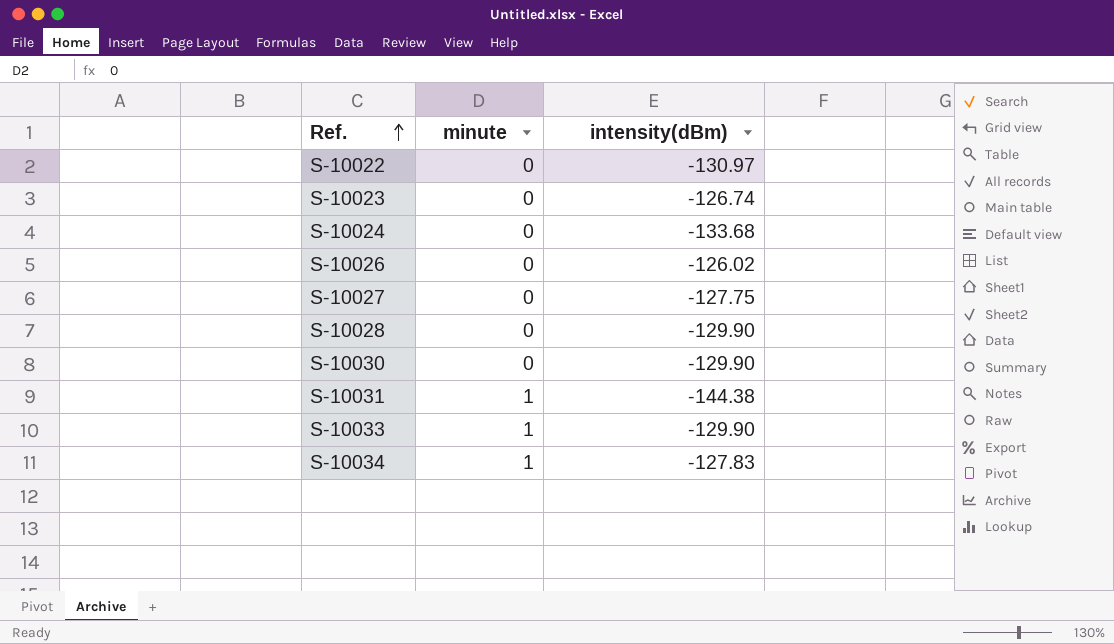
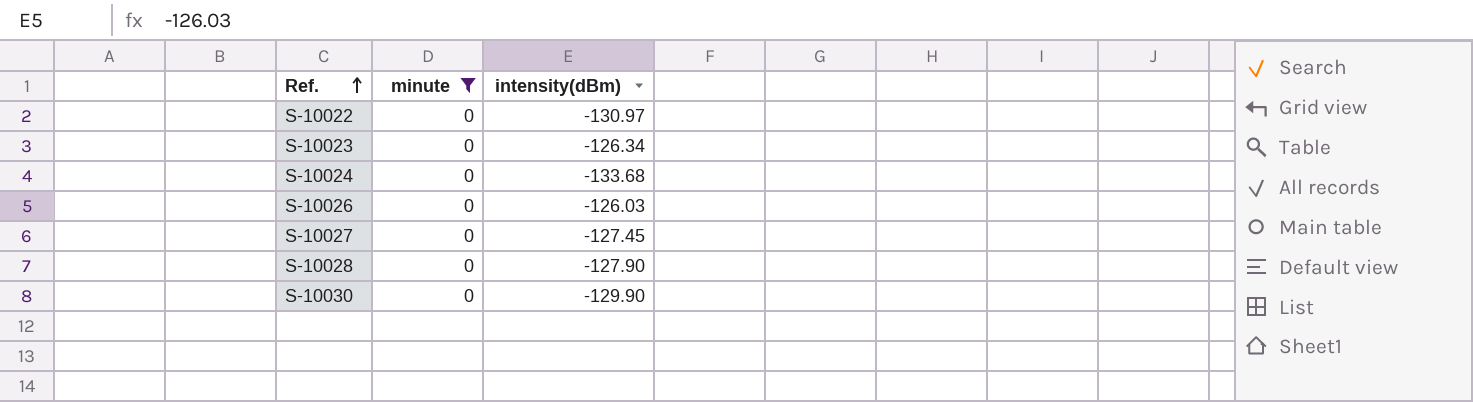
filter: none -> minute = 0
S-10023 | intensity(dBm): -126.74 -> -126.34
S-10026 | intensity(dBm): -126.02 -> -126.03
S-10027 | intensity(dBm): -127.75 -> -127.45
S-10028 | intensity(dBm): -129.90 -> -127.90

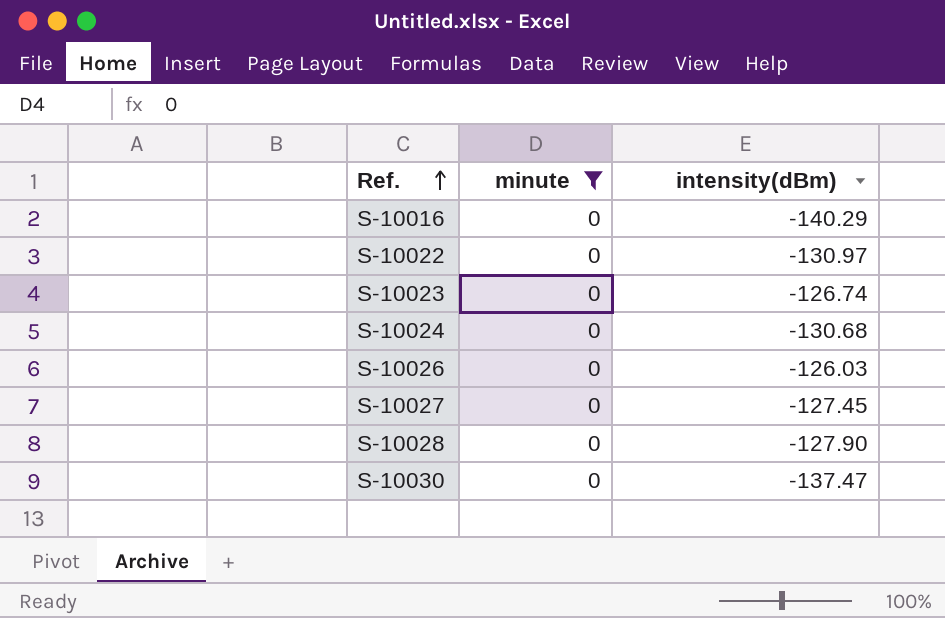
row S-10016: none -> 0 | -140.29
S-10023 | intensity(dBm): -126.34 -> -126.74
S-10024 | intensity(dBm): -133.68 -> -130.68
S-10030 | intensity(dBm): -129.90 -> -137.47

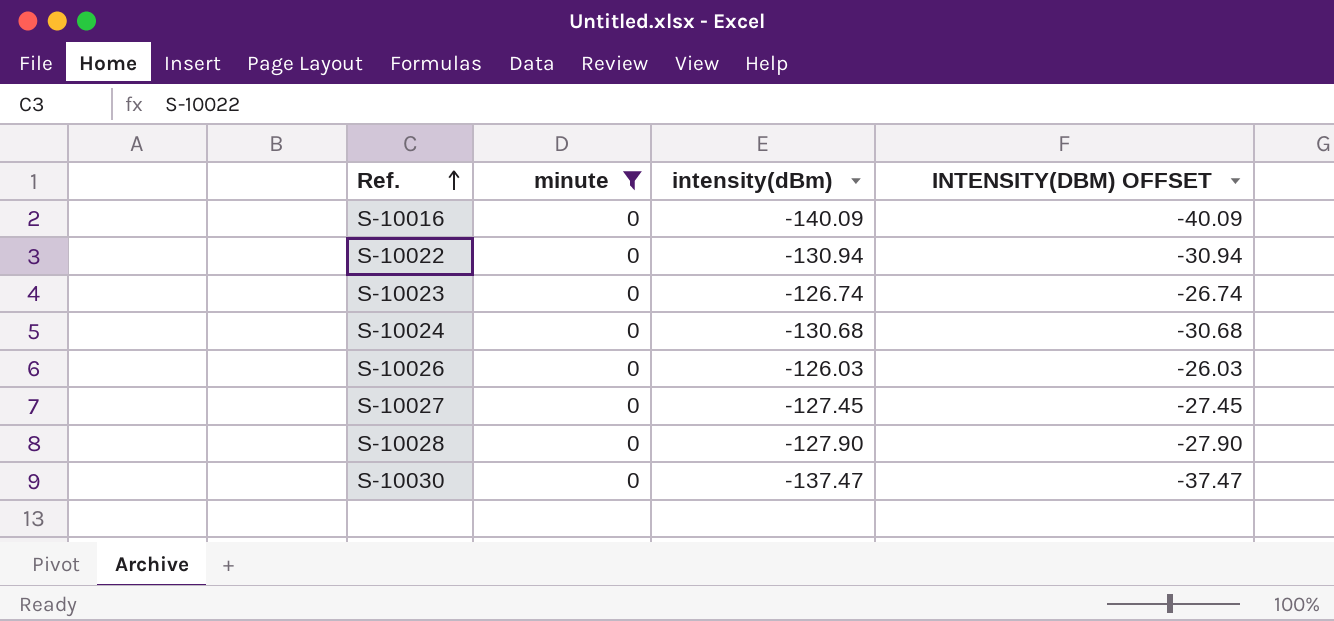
column INTENSITY(DBM) OFFSET | formula: none -> [intensity(dBm)] + 100
S-10016 | intensity(dBm): -140.29 -> -140.09
S-10022 | intensity(dBm): -130.97 -> -130.94

